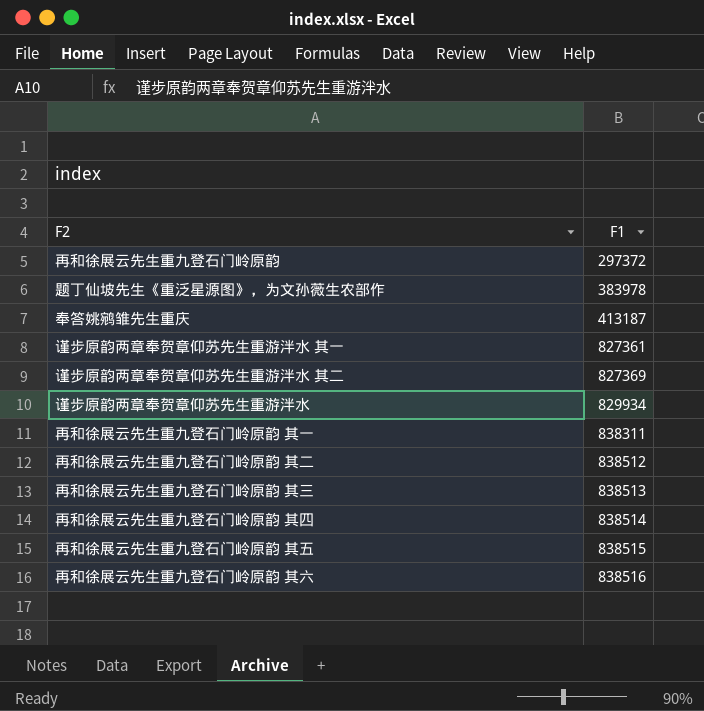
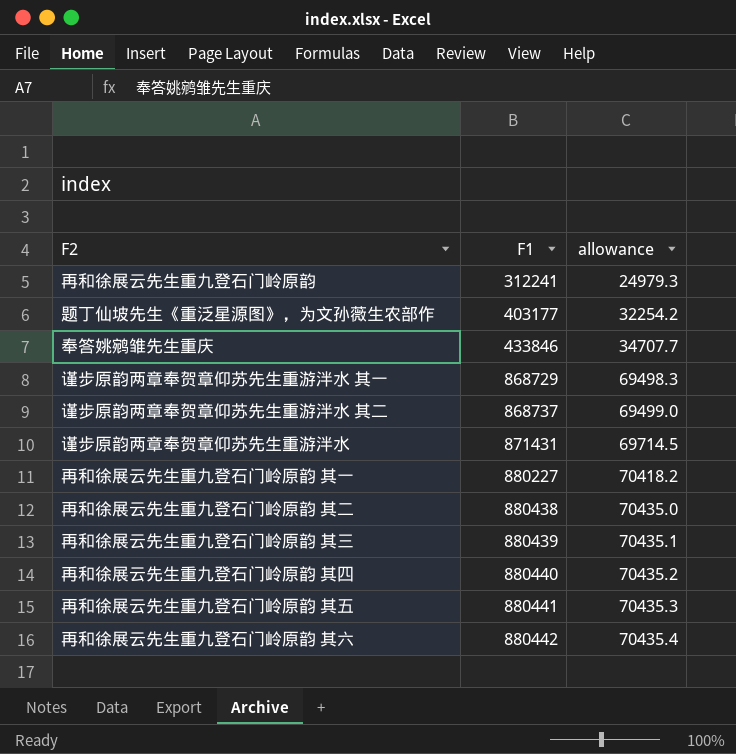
column allowance | formula: none -> [F1] * 0.08
再和徐展云先生重九登石门岭原韵 | F1: 297372 -> 312241
题丁仙坡先生《重泛星源图》，为文孙薇生农部作 | F1: 383978 -> 403177
奉答姚鹓雏先生重庆 | F1: 413187 -> 433846
谨步原韵两章奉贺章仰苏先生重游泮水 其一 | F1: 827361 -> 868729
谨步原韵两章奉贺章仰苏先生重游泮水 其二 | F1: 827369 -> 868737
谨步原韵两章奉贺章仰苏先生重游泮水 | F1: 829934 -> 871431
再和徐展云先生重九登石门岭原韵 其一 | F1: 838311 -> 880227
再和徐展云先生重九登石门岭原韵 其二 | F1: 838512 -> 880438
再和徐展云先生重九登石门岭原韵 其三 | F1: 838513 -> 880439
再和徐展云先生重九登石门岭原韵 其四 | F1: 838514 -> 880440
再和徐展云先生重九登石门岭原韵 其五 | F1: 838515 -> 880441
再和徐展云先生重九登石门岭原韵 其六 | F1: 838516 -> 880442

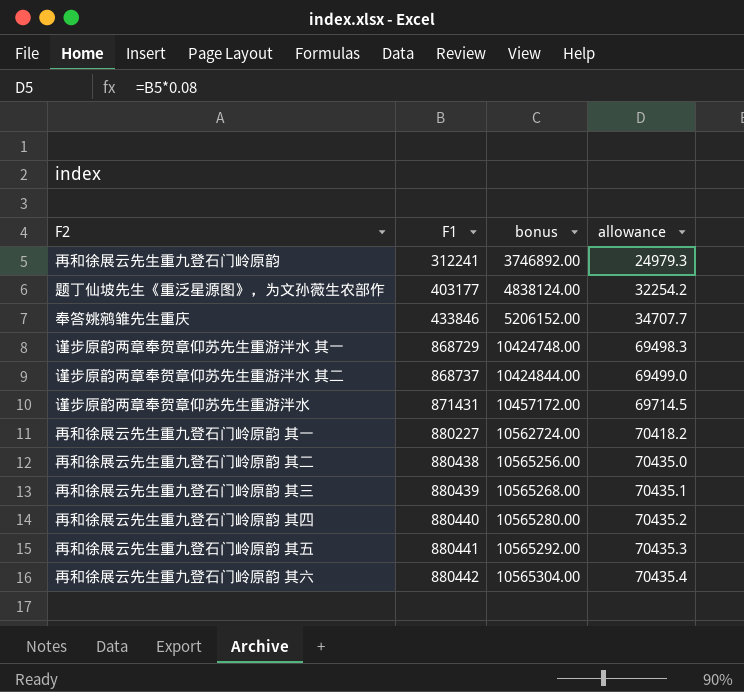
column bonus | formula: none -> [F1] * 12

